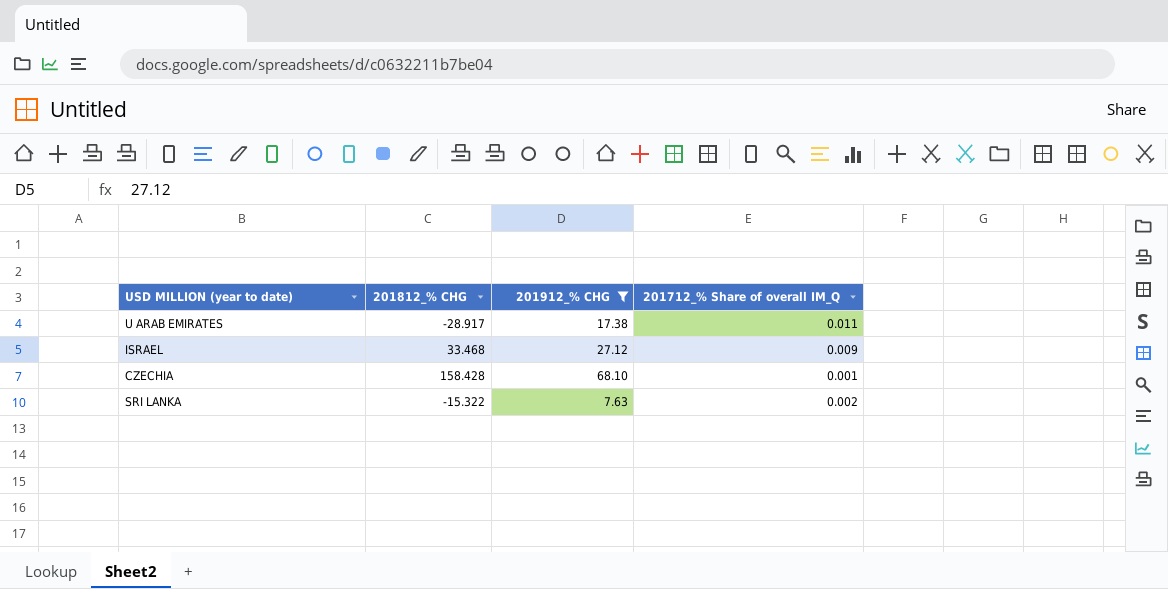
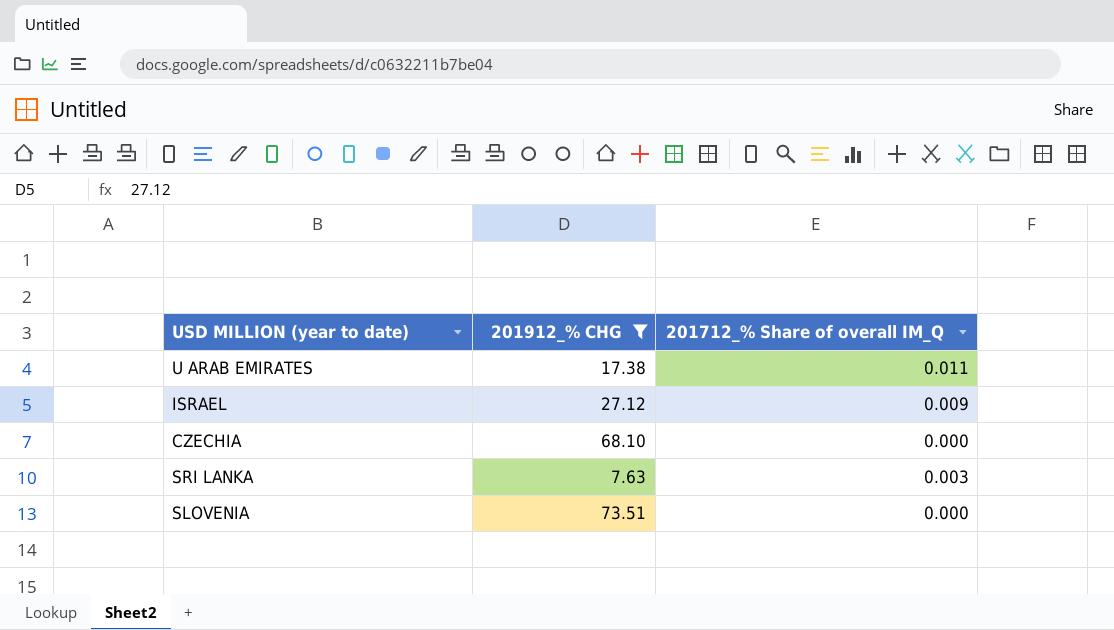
column 201812_% CHG | position: 2 -> none
CZECHIA | 201712_% Share of overall IM_Q: 0.001 -> 0.000
SRI LANKA | 201712_% Share of overall IM_Q: 0.002 -> 0.003
row SLOVENIA: none -> 73.51 | 0.000

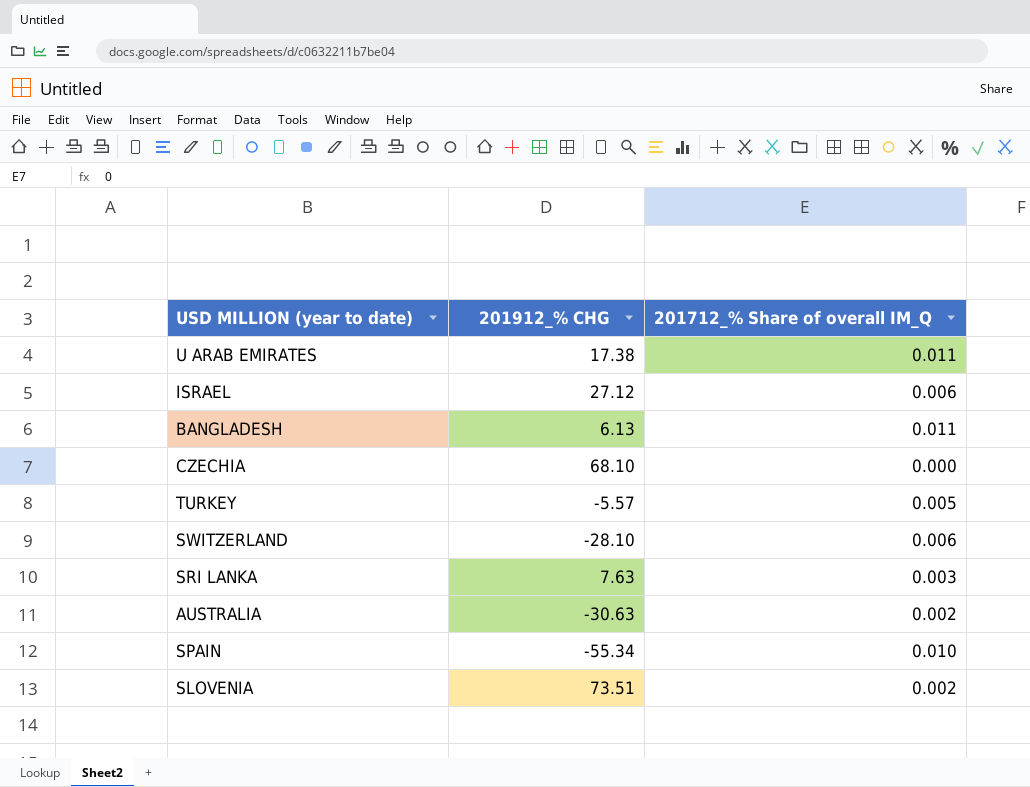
filter: 201912_% CHG >= 7.63 -> none
ISRAEL | 201712_% Share of overall IM_Q: 0.009 -> 0.006
SLOVENIA | 201712_% Share of overall IM_Q: 0.000 -> 0.002

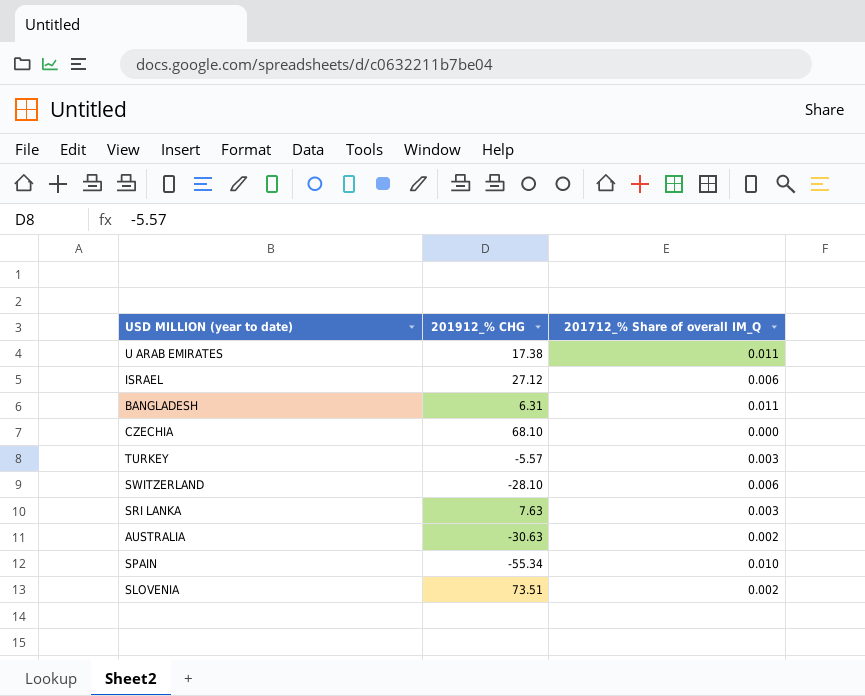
BANGLADESH | 201912_% CHG: 6.13 -> 6.31
TURKEY | 201712_% Share of overall IM_Q: 0.005 -> 0.003

